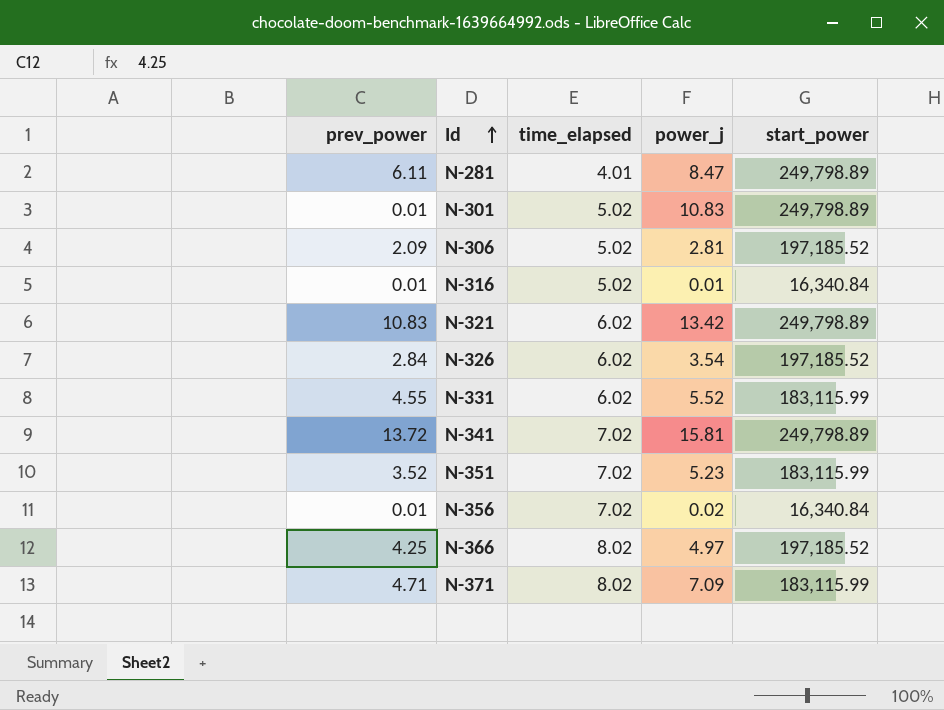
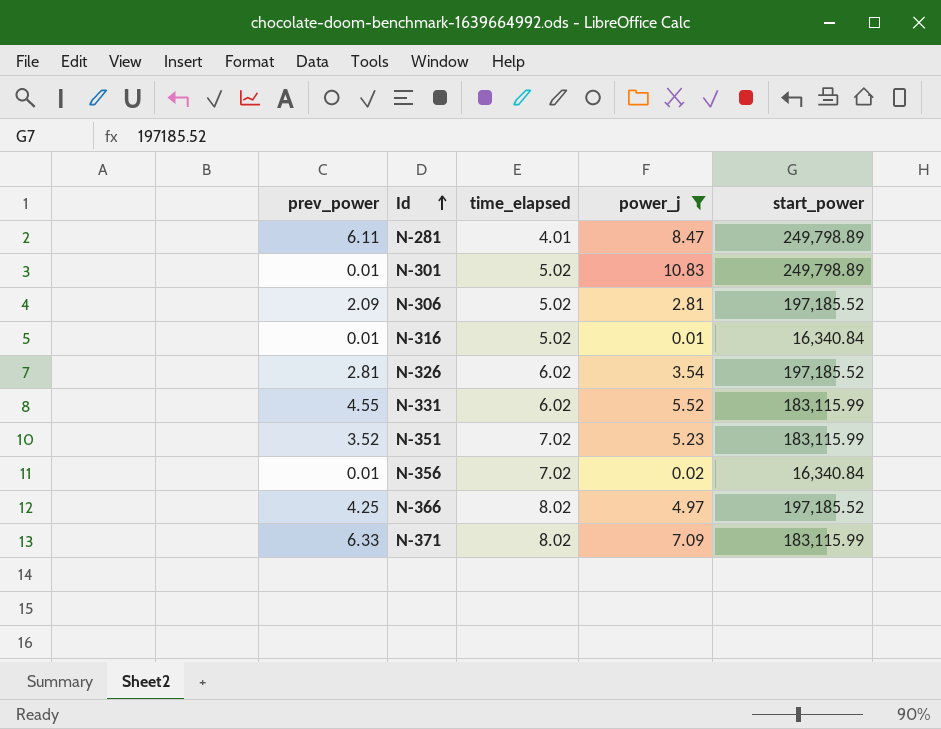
filter: none -> power_j <= 10.83
N-326 | prev_power: 2.84 -> 2.81
N-371 | prev_power: 4.71 -> 6.33

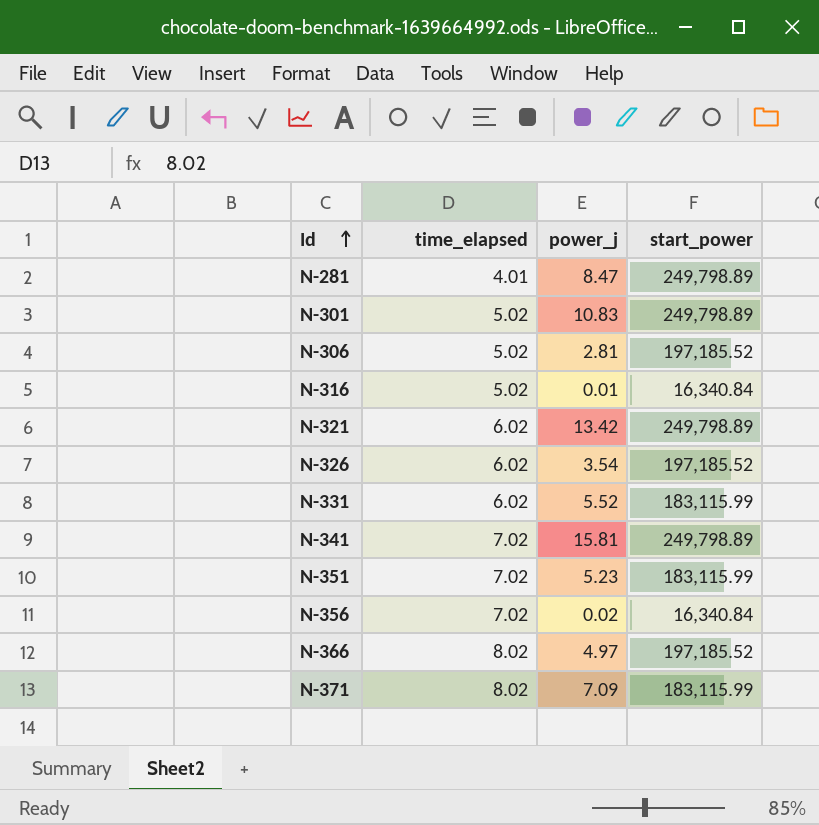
filter: power_j <= 10.83 -> none
column prev_power | position: 1 -> none

